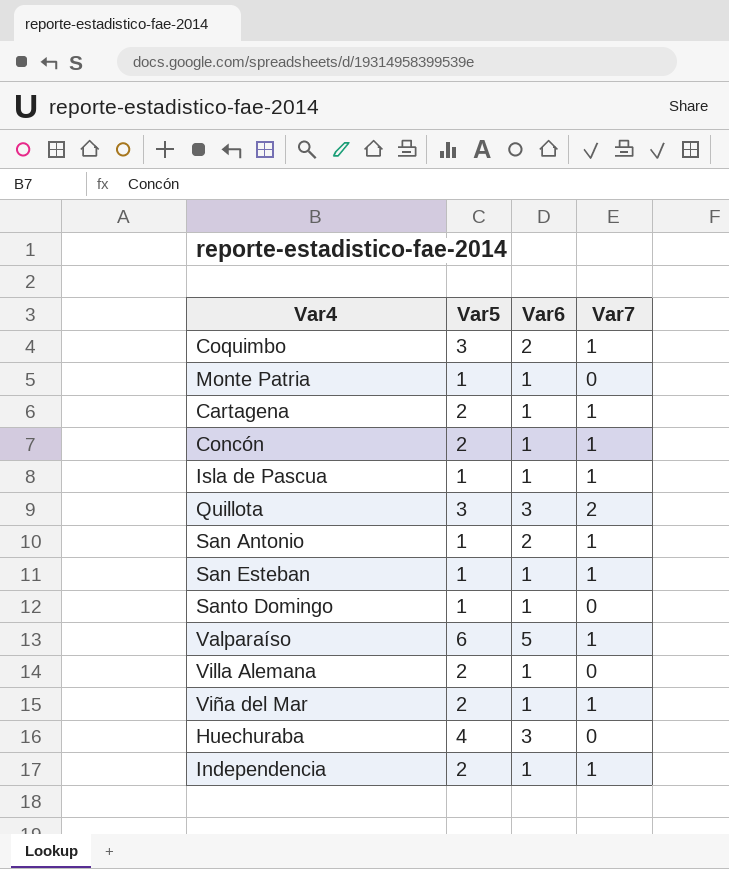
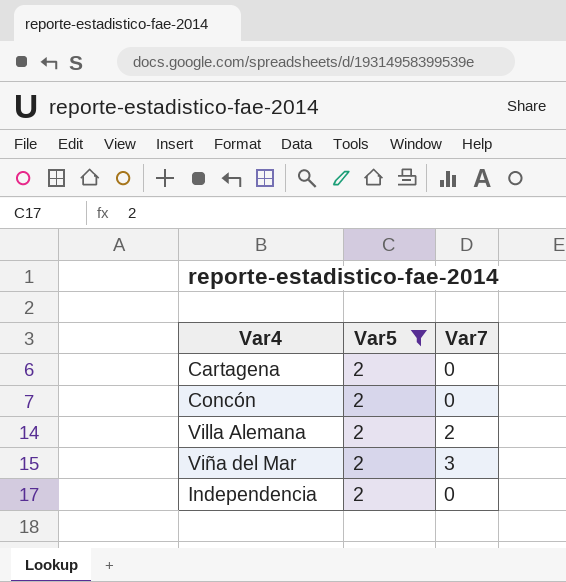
filter: none -> Var5 = 2
column Var6 | position: 3 -> none
Cartagena | Var7: 1 -> 0
Concón | Var7: 1 -> 0
Villa Alemana | Var7: 0 -> 2
Viña del Mar | Var7: 1 -> 3
Independencia | Var7: 1 -> 0

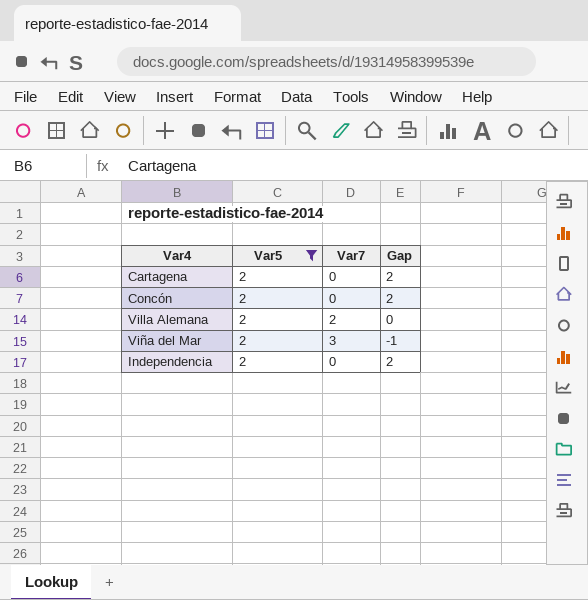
column Gap | formula: none -> [Var5] - [Var7]

